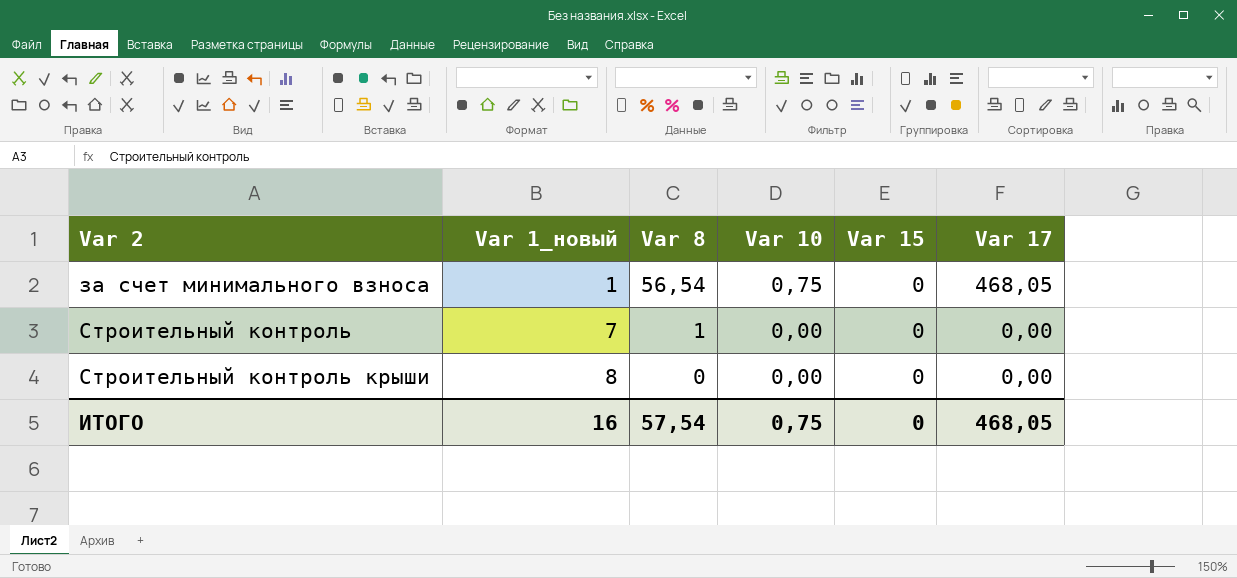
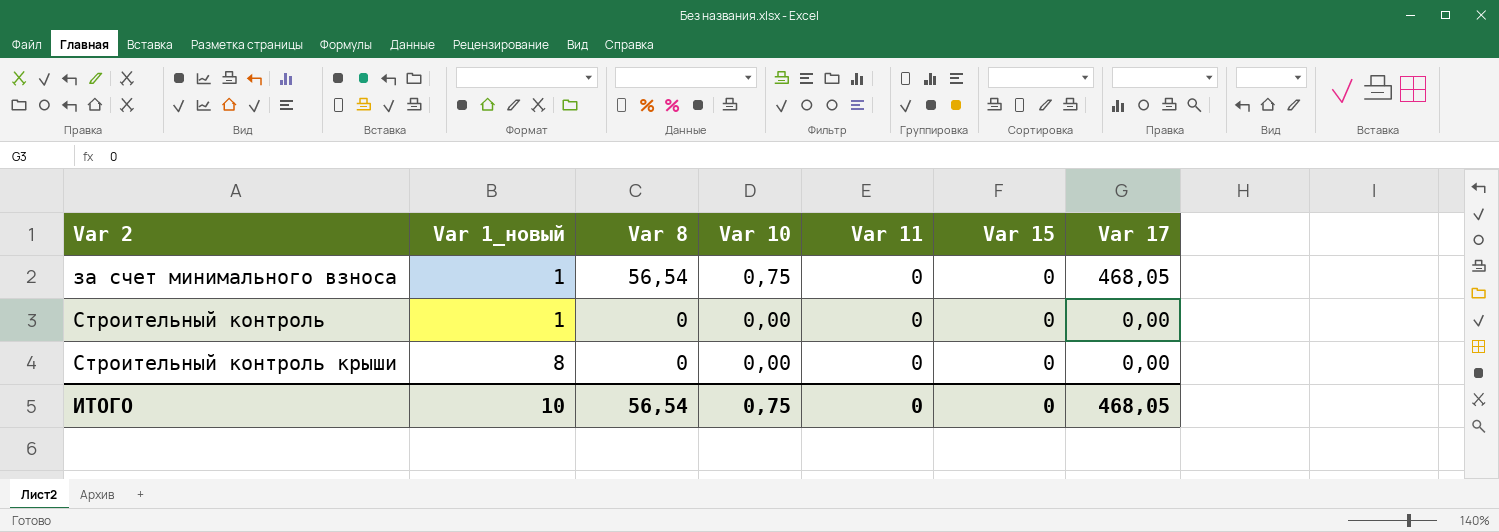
column Var 11 | position: none -> 5
Строительный контроль | Var 1_новый: 7 -> 1
Строительный контроль | Var 8: 1 -> 0
ИТОГО | Var 1_новый: 16 -> 10
ИТОГО | Var 8: 57,54 -> 56,54

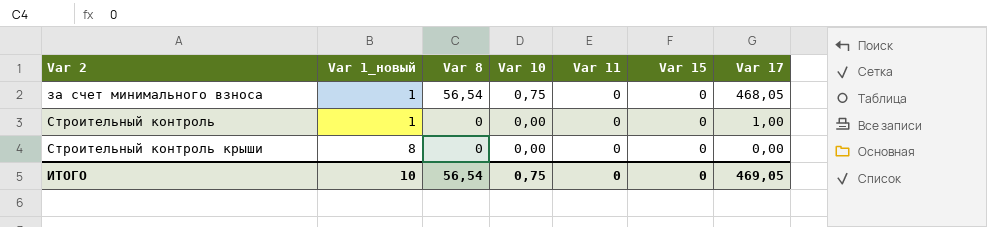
Строительный контроль | Var 17: 0,00 -> 1,00
ИТОГО | Var 17: 468,05 -> 469,05

